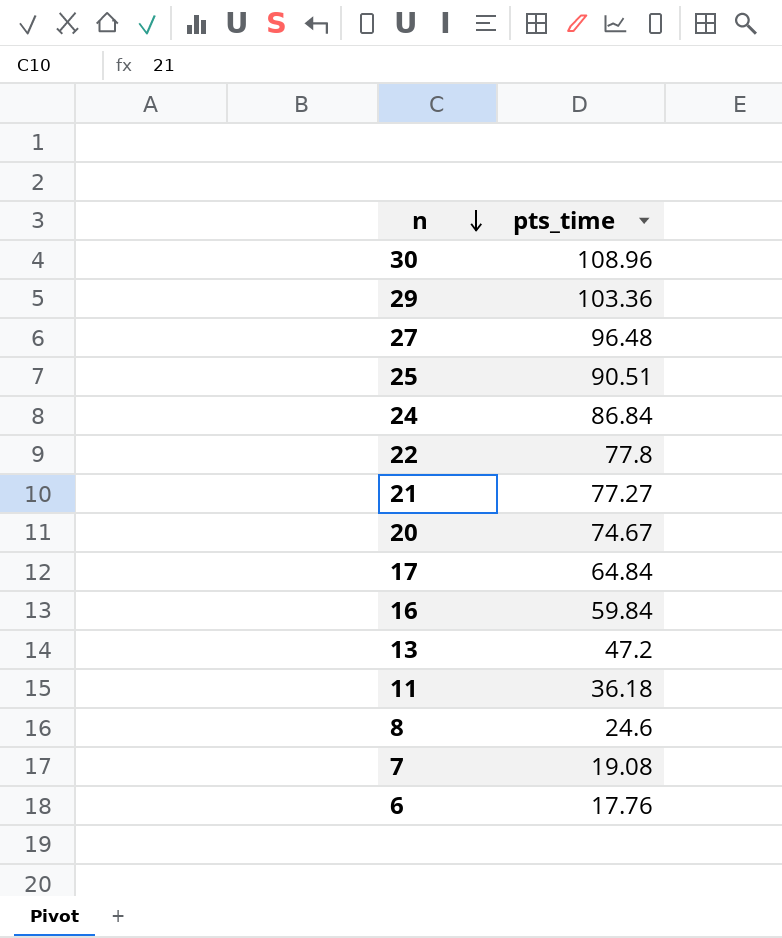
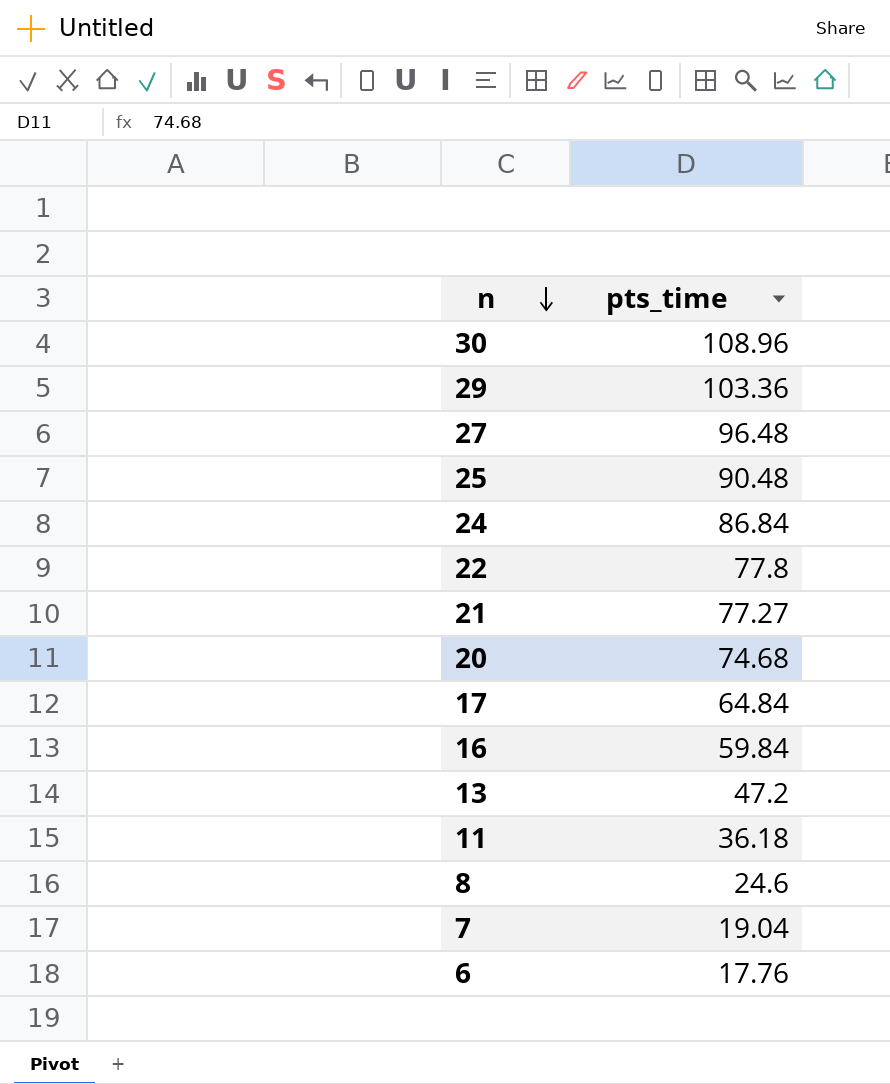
25 | pts_time: 90.51 -> 90.48
20 | pts_time: 74.67 -> 74.68
7 | pts_time: 19.08 -> 19.04

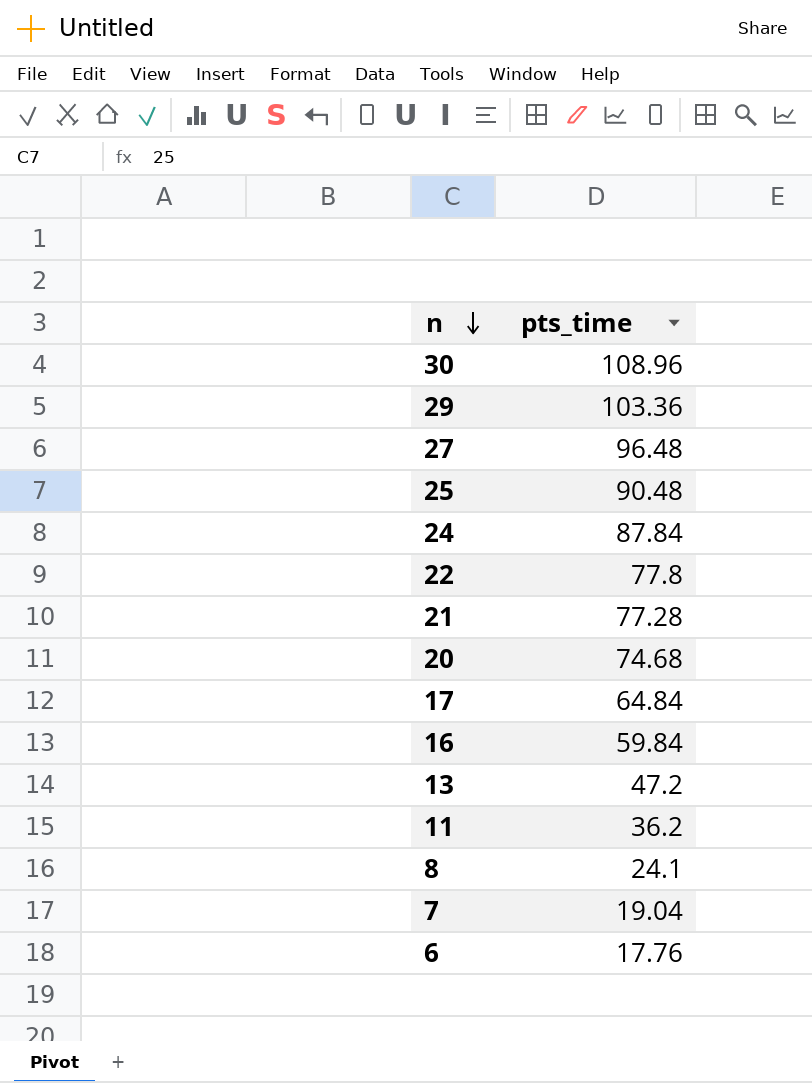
24 | pts_time: 86.84 -> 87.84
21 | pts_time: 77.27 -> 77.28
11 | pts_time: 36.18 -> 36.2
8 | pts_time: 24.6 -> 24.1

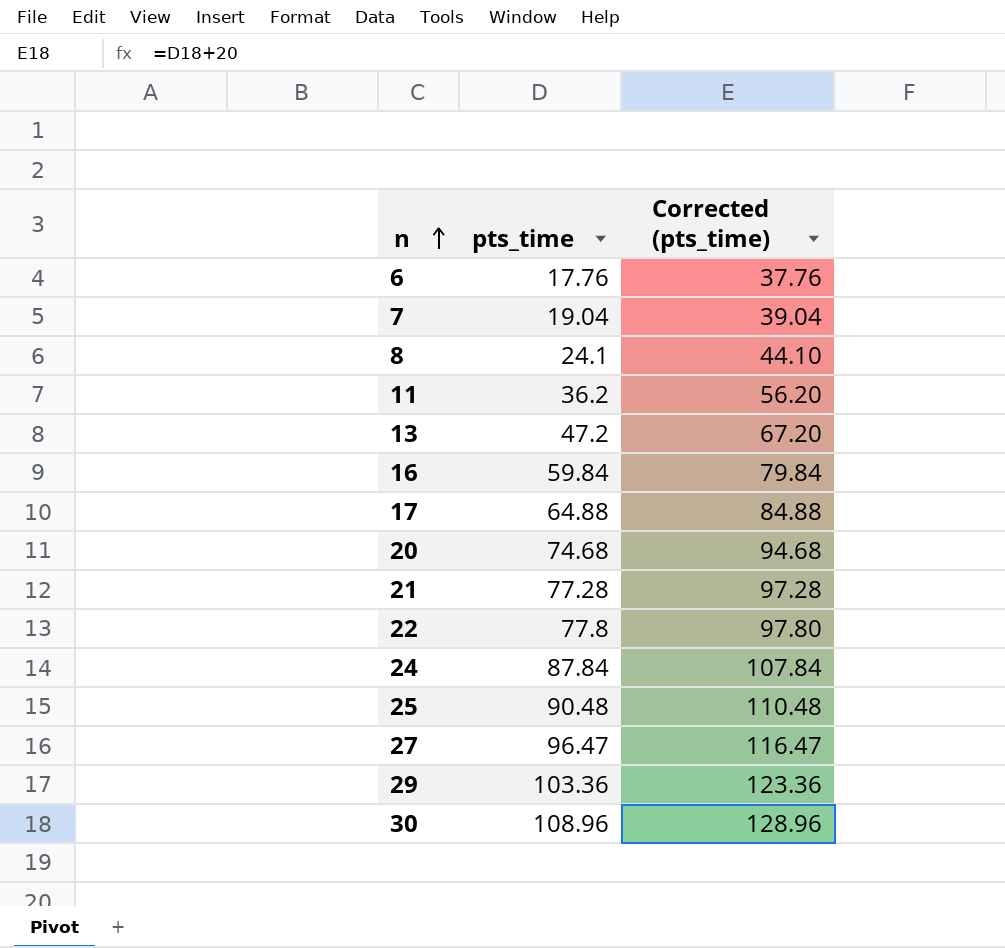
row order: n descending -> n ascending
column Corrected (pts_time) | formula: none -> [pts_time] + 20
17 | pts_time: 64.84 -> 64.88
27 | pts_time: 96.48 -> 96.47

